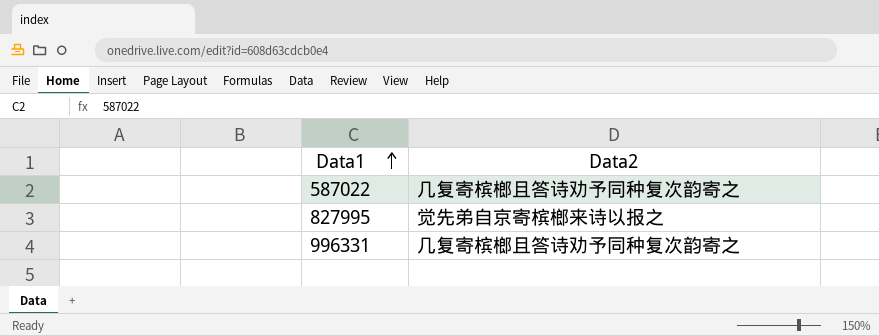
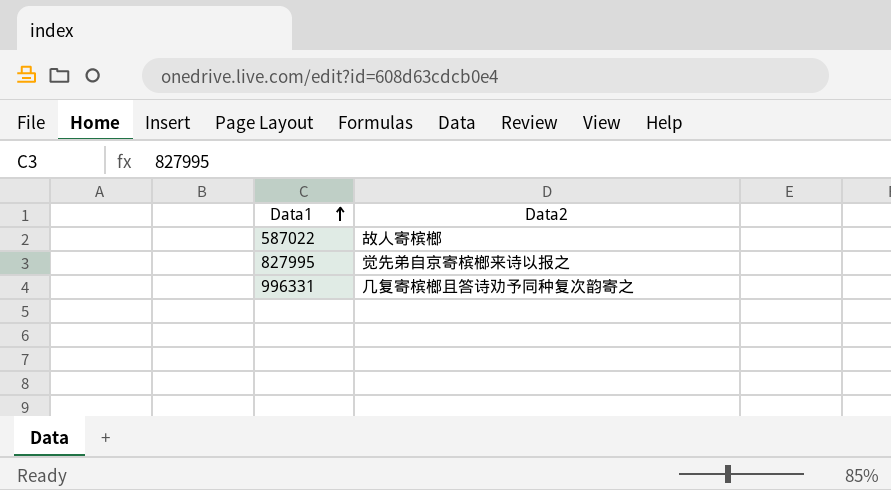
587022 | Data2: 几复寄槟榔且答诗劝予同种复次韵寄之 -> 故人寄槟榔

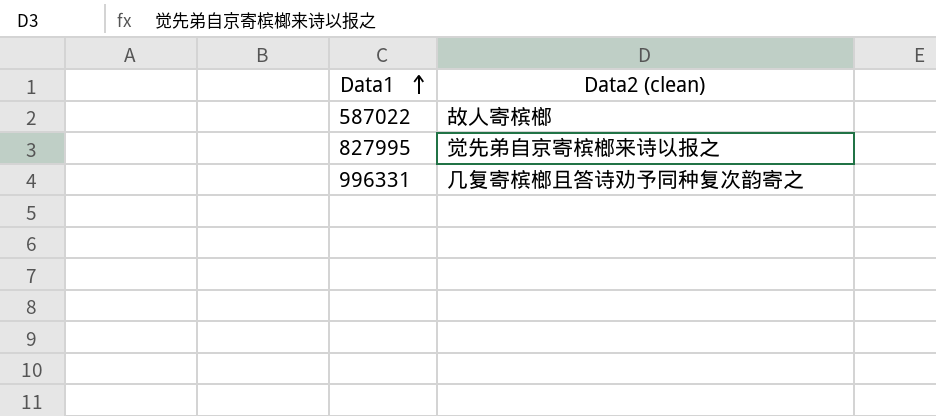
column name: Data2 -> Data2 (clean)

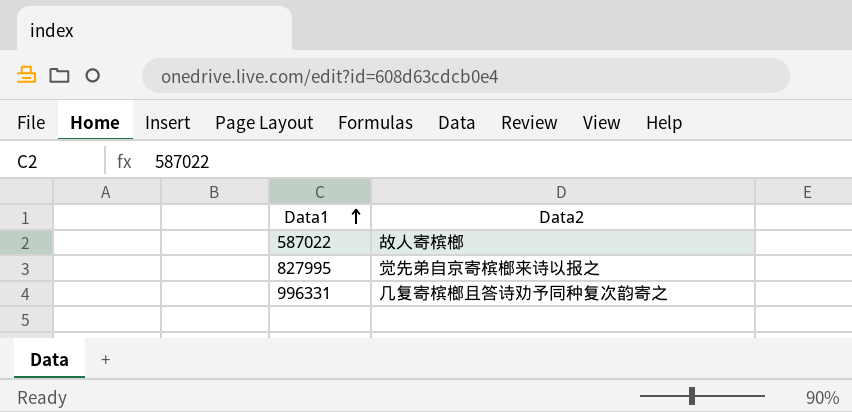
column name: Data2 (clean) -> Data2

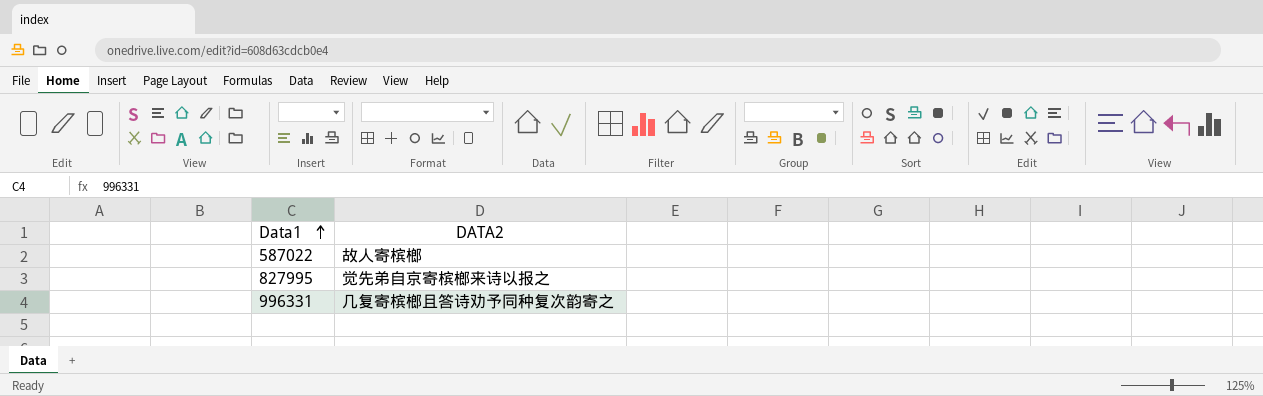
column name: Data2 -> DATA2

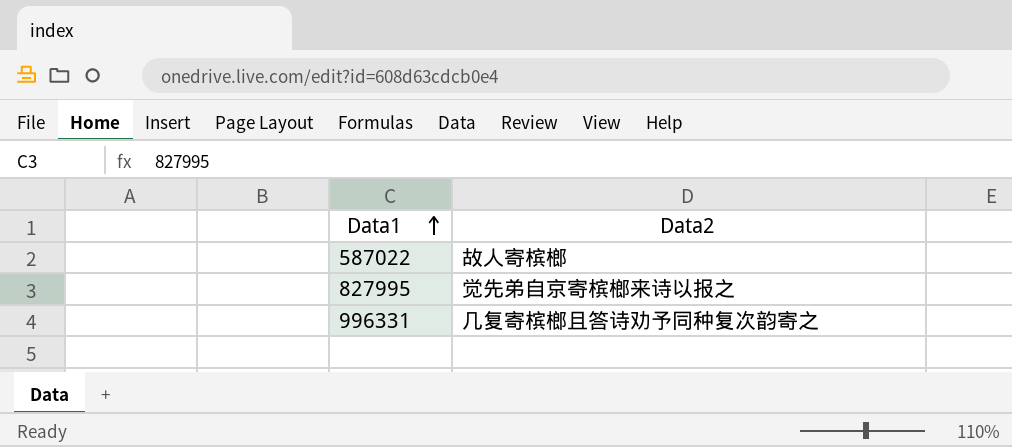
column name: DATA2 -> Data2

